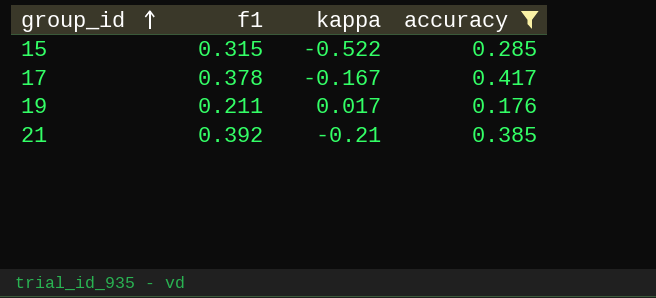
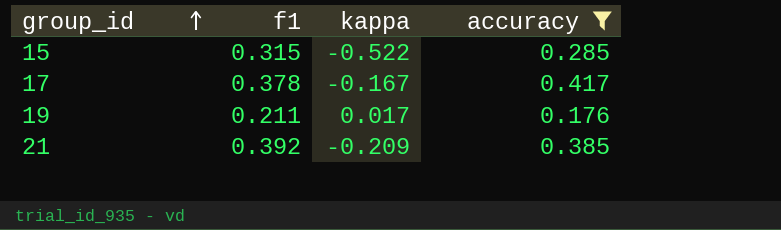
21 | kappa: -0.21 -> -0.209

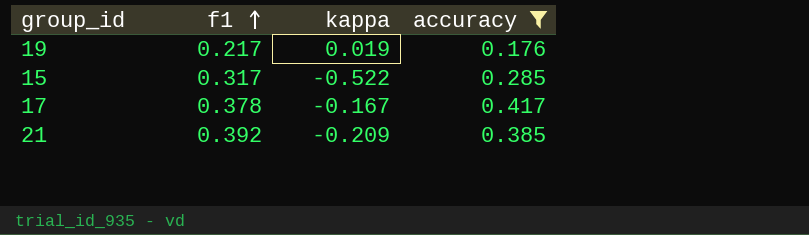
row order: group_id ascending -> f1 ascending
19 | f1: 0.211 -> 0.217
19 | kappa: 0.017 -> 0.019
15 | f1: 0.315 -> 0.317

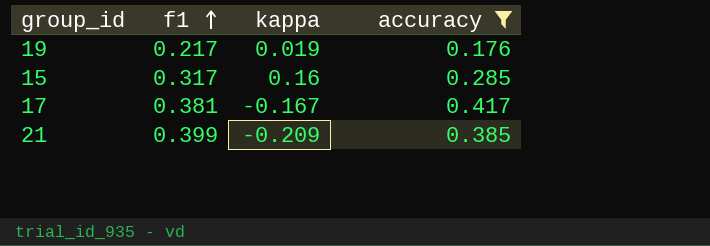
15 | kappa: -0.522 -> 0.16
17 | f1: 0.378 -> 0.381
21 | f1: 0.392 -> 0.399

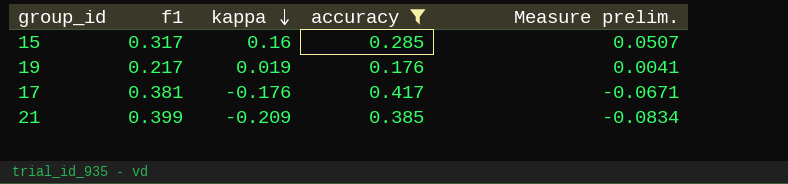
row order: f1 ascending -> kappa descending
column Measure prelim. | formula: none -> [f1] * [kappa]
17 | kappa: -0.167 -> -0.176

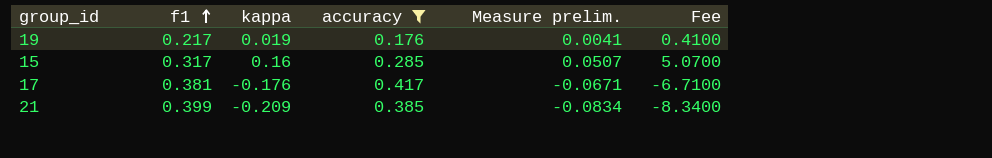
row order: kappa descending -> f1 ascending
column Fee | formula: none -> [Measure prelim.] * 100

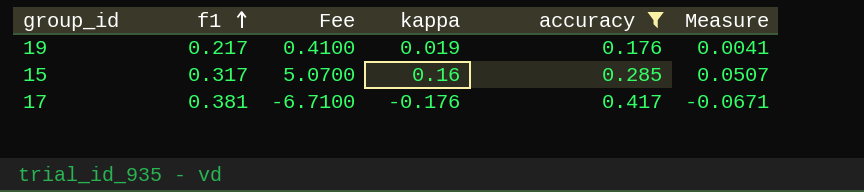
column Fee | position: 6 -> 3
column name: Measure prelim. -> Measure
row 21: 0.399 | -0.209 | 0.385 | -0.0834 | -8.3400 -> none

